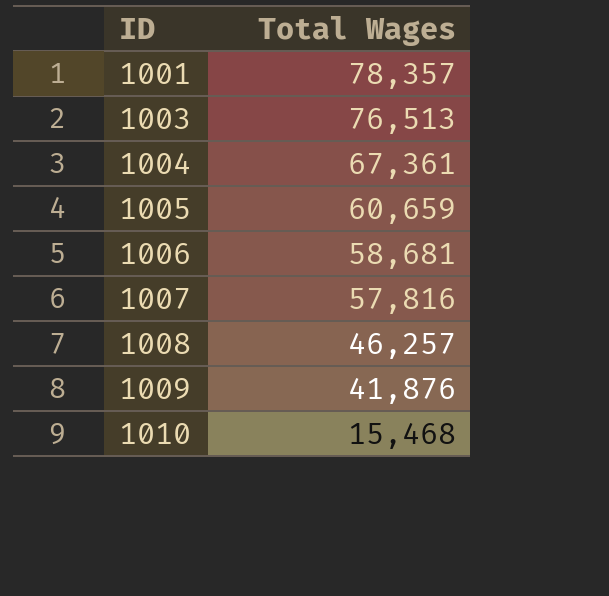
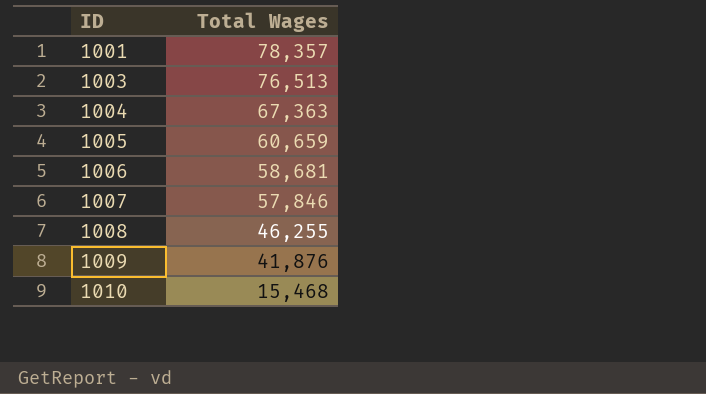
1004 | Total Wages: 67,361 -> 67,363
1007 | Total Wages: 57,816 -> 57,846
1008 | Total Wages: 46,257 -> 46,255

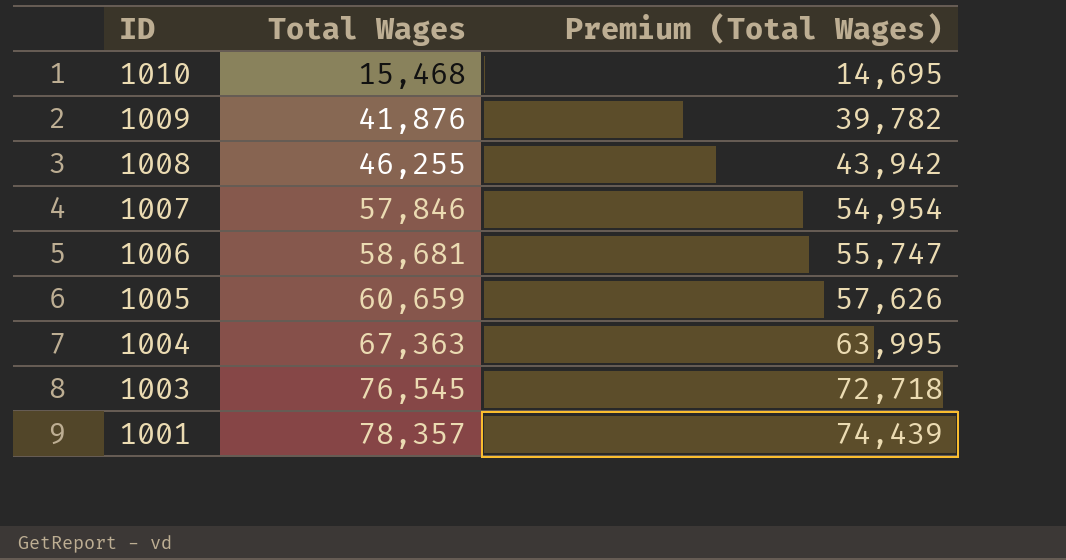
row order: ID ascending -> ID descending
column Premium (Total Wages) | formula: none -> [Total Wages] * 0.95
1003 | Total Wages: 76,513 -> 76,545

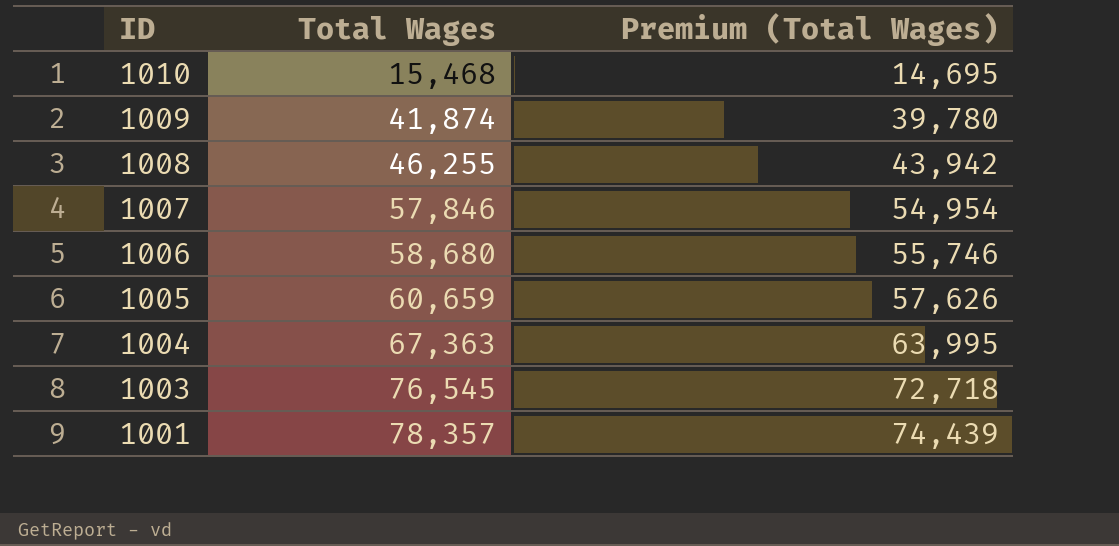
1009 | Total Wages: 41,876 -> 41,874
1009 | Premium (Total Wages): 39,782 -> 39,780
1006 | Total Wages: 58,681 -> 58,680
1006 | Premium (Total Wages): 55,747 -> 55,746

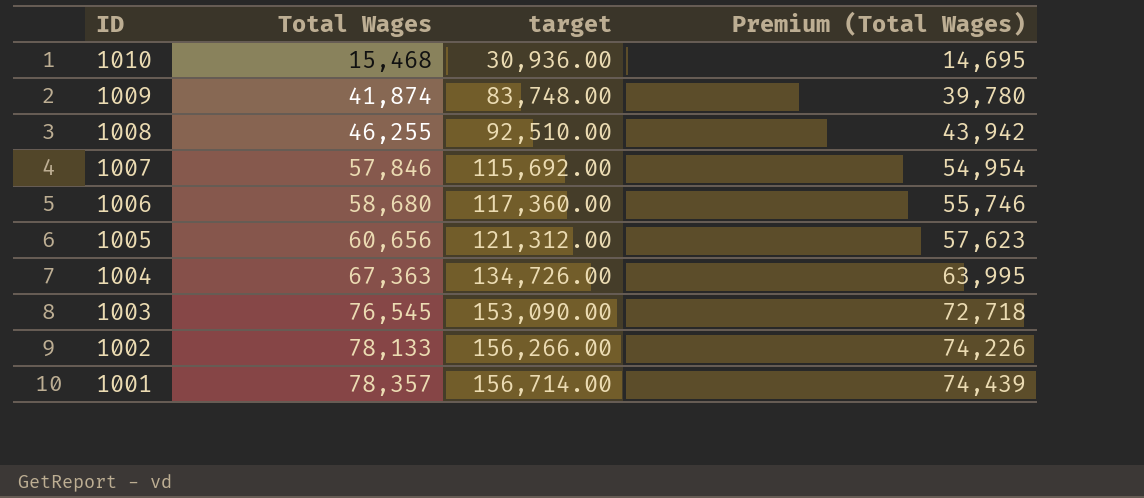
column target | formula: none -> [Total Wages] * 2
1005 | Total Wages: 60,659 -> 60,656
1005 | Premium (Total Wages): 57,626 -> 57,623
row 1002: none -> 78,133 | 156,266.00 | 74,226

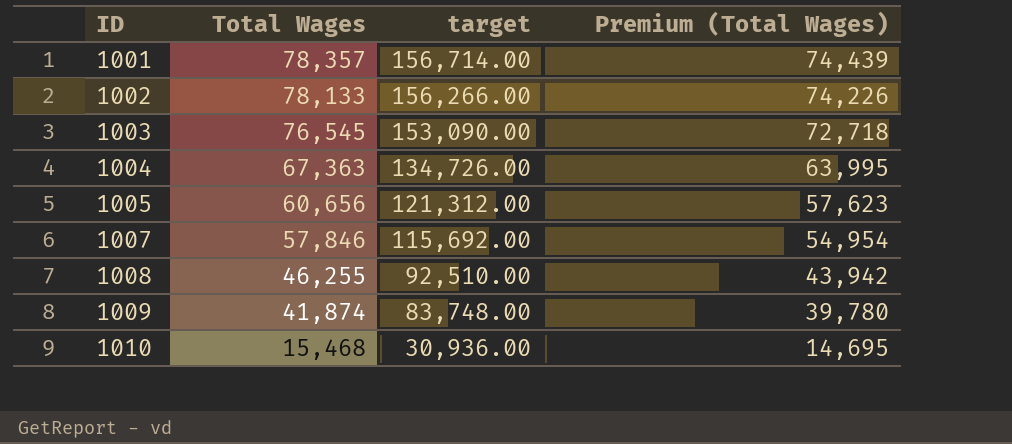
row order: ID descending -> ID ascending
row 1006: 58,680 | 117,360.00 | 55,746 -> none

